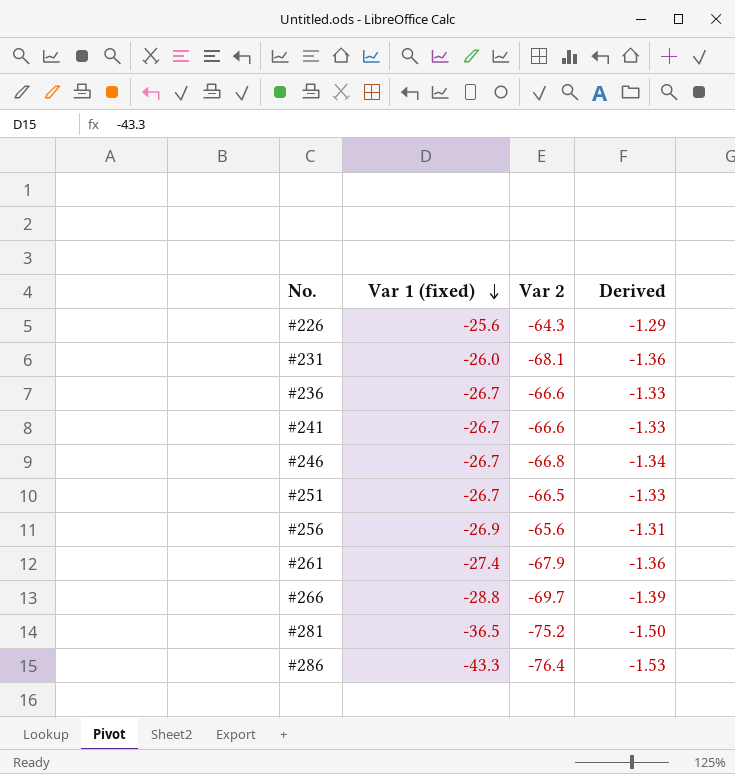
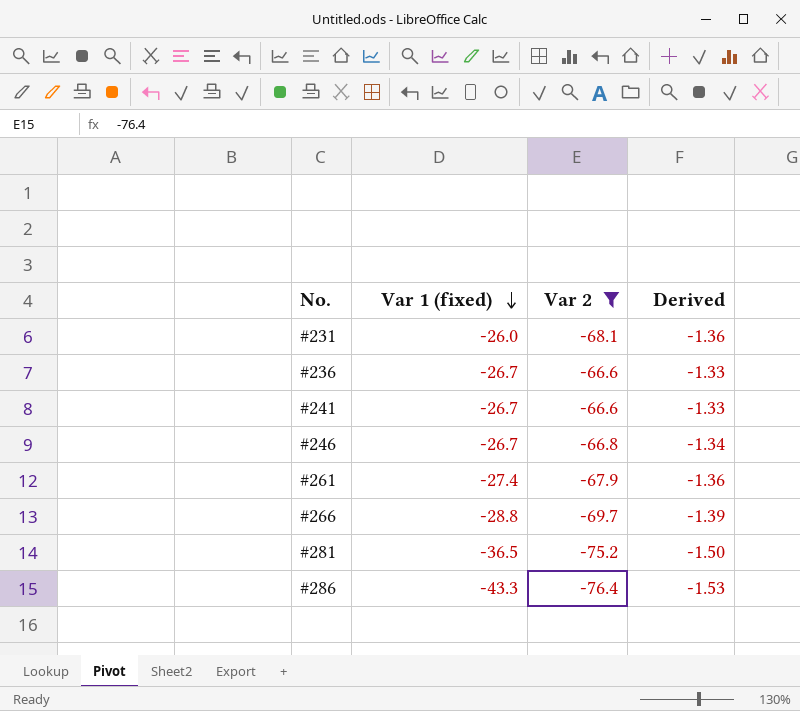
filter: none -> Var 2 <= -66.6

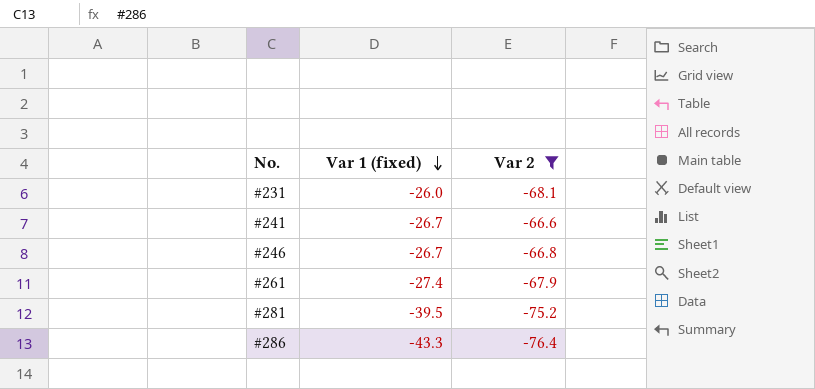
column Derived | formula: [Var 2] * 0.02 -> none
row #236: -26.7 | -66.6 | -1.33 -> none
row #266: -28.8 | -69.7 | -1.39 -> none
#281 | Var 1 (fixed): -36.5 -> -39.5

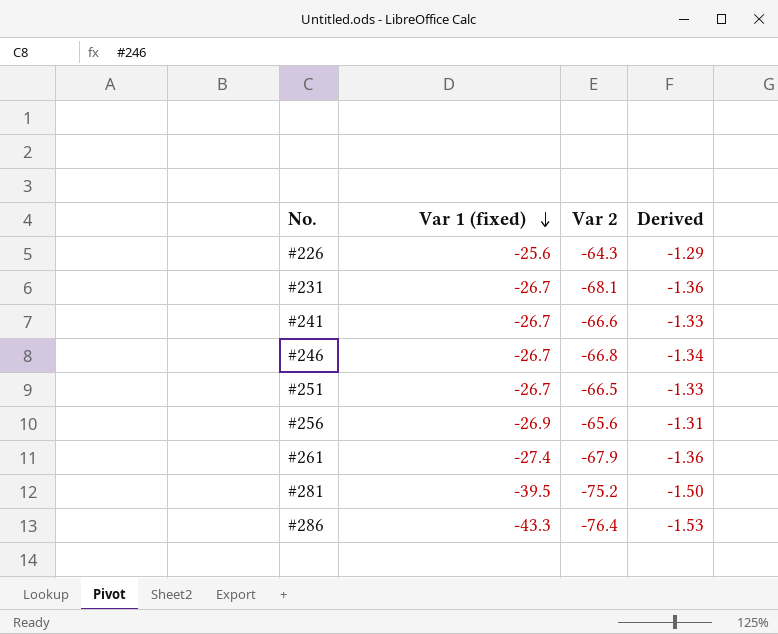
filter: Var 2 <= -66.6 -> none
column Derived | formula: none -> [Var 2] * 0.02
#231 | Var 1 (fixed): -26.0 -> -26.7

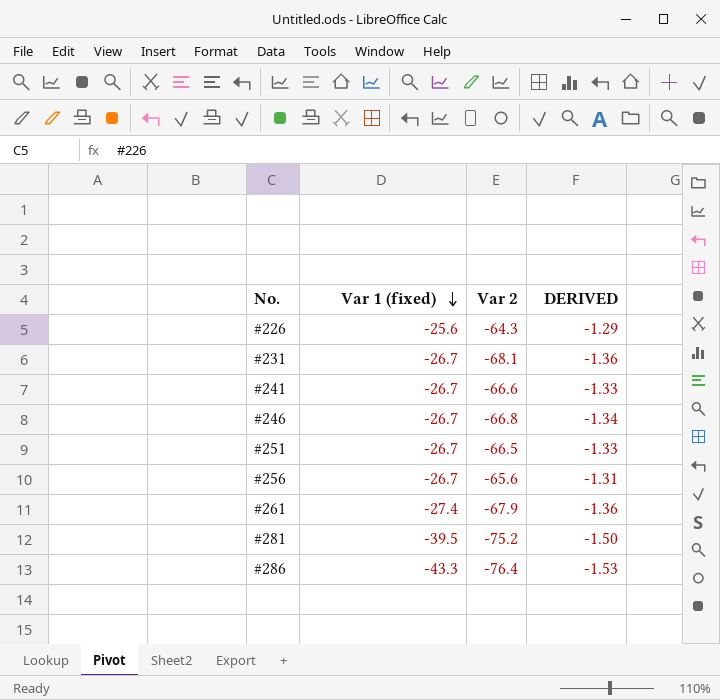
column name: Derived -> DERIVED
#256 | Var 1 (fixed): -26.9 -> -26.7

